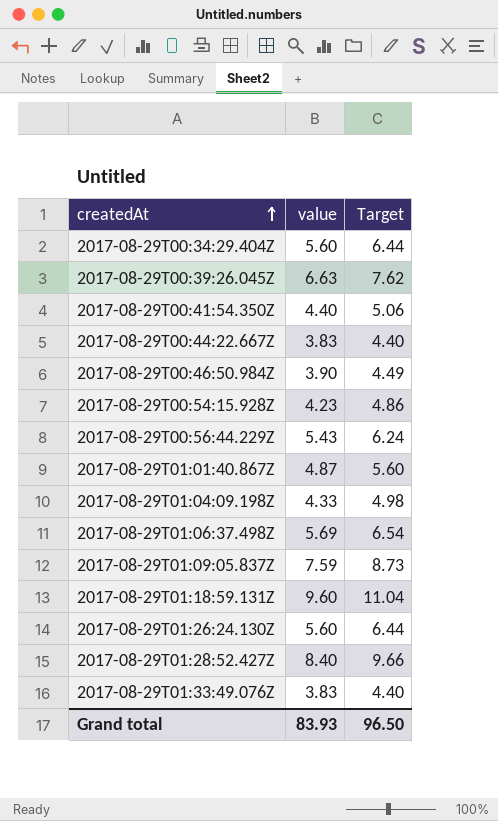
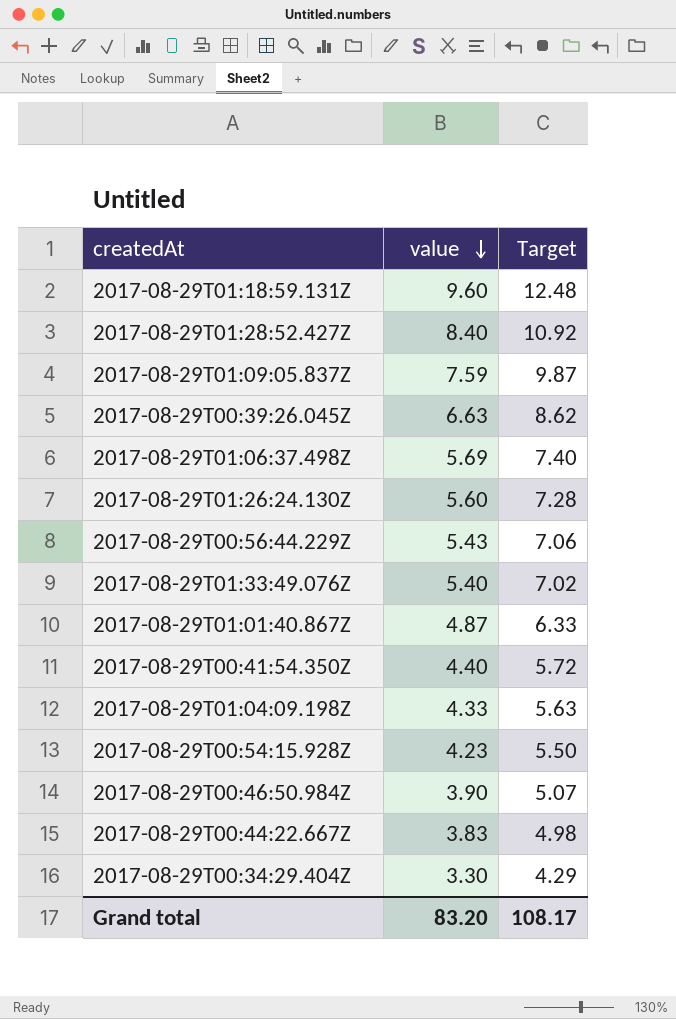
row order: createdAt ascending -> value descending
column Target | formula: [value] * 1.15 -> [value] * 1.3
2017-08-29T01:33:49.076Z | value: 3.83 -> 5.40
2017-08-29T00:34:29.404Z | value: 5.60 -> 3.30
Grand total | value: 83.93 -> 83.20
Grand total | Target: 96.50 -> 108.17

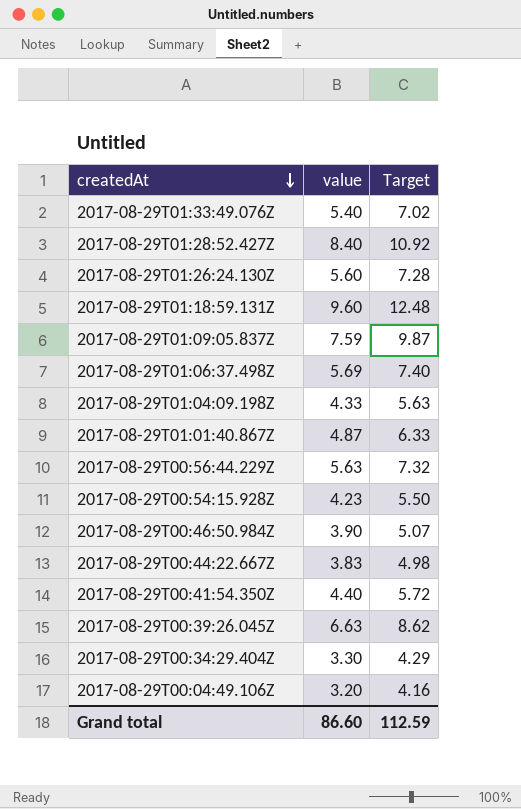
row order: value descending -> createdAt descending
2017-08-29T00:56:44.229Z | value: 5.43 -> 5.63
2017-08-29T00:56:44.229Z | Target: 7.06 -> 7.32
row 2017-08-29T00:04:49.106Z: none -> 3.20 | 4.16
Grand total | value: 83.20 -> 86.60
Grand total | Target: 108.17 -> 112.59

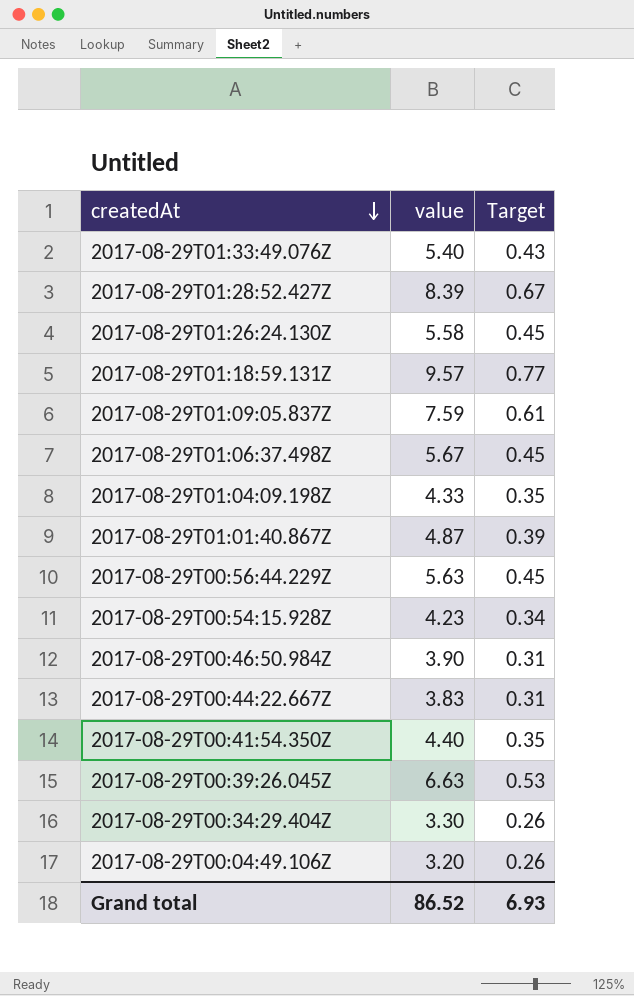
column Target | formula: [value] * 1.3 -> [value] * 0.08
2017-08-29T01:28:52.427Z | value: 8.40 -> 8.39
2017-08-29T01:26:24.130Z | value: 5.60 -> 5.58
2017-08-29T01:18:59.131Z | value: 9.60 -> 9.57
2017-08-29T01:06:37.498Z | value: 5.69 -> 5.67
Grand total | value: 86.60 -> 86.52
Grand total | Target: 112.59 -> 6.93

